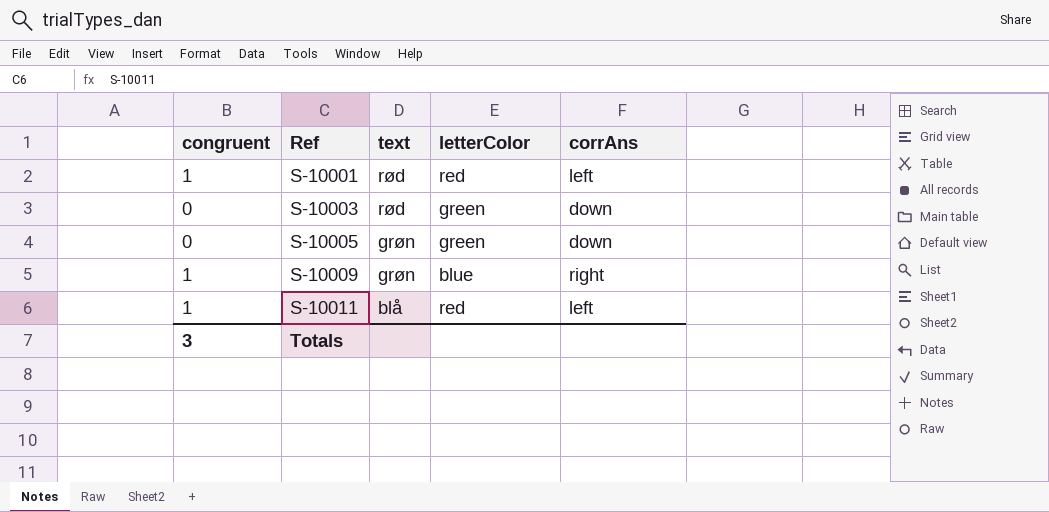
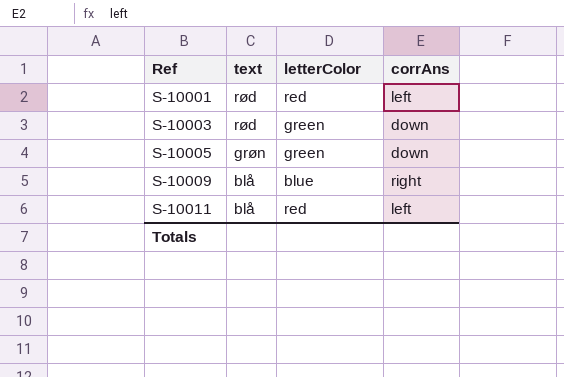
column congruent | position: 1 -> none
S-10009 | text: grøn -> blå

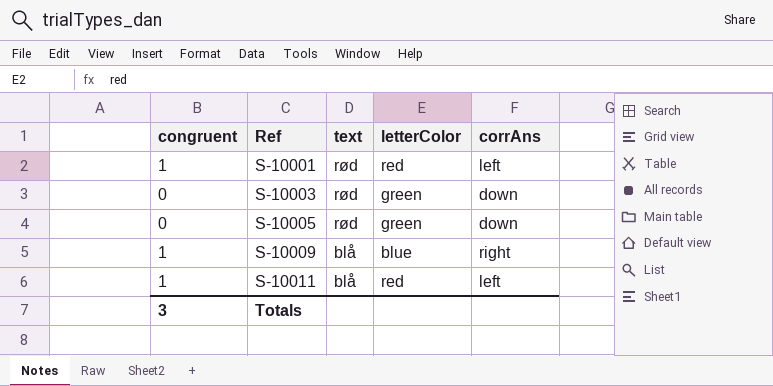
column congruent | position: none -> 1
S-10005 | text: grøn -> rød

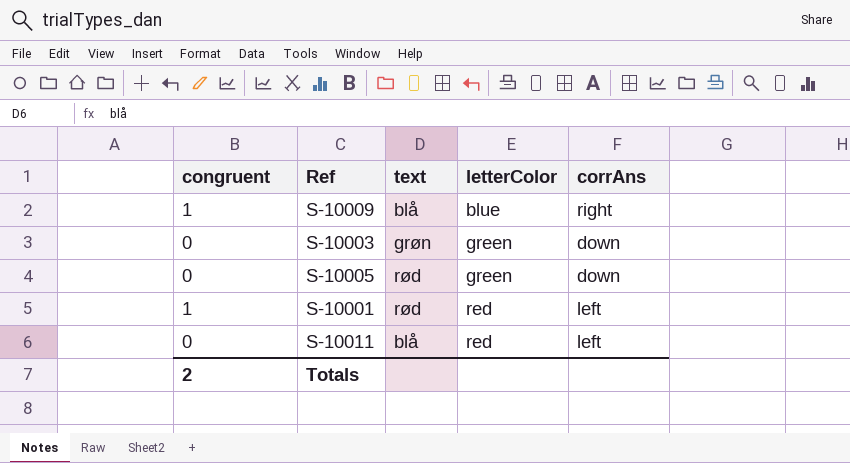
row order: Ref ascending -> letterColor ascending
S-10003 | text: rød -> grøn
S-10011 | congruent: 1 -> 0
Totals | congruent: 3 -> 2

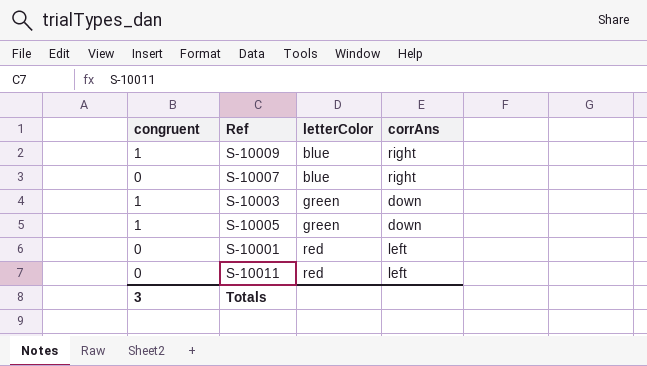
column text | position: 3 -> none
row S-10007: none -> 0 | blue | right
S-10003 | congruent: 0 -> 1
S-10005 | congruent: 0 -> 1
S-10001 | congruent: 1 -> 0
Totals | congruent: 2 -> 3

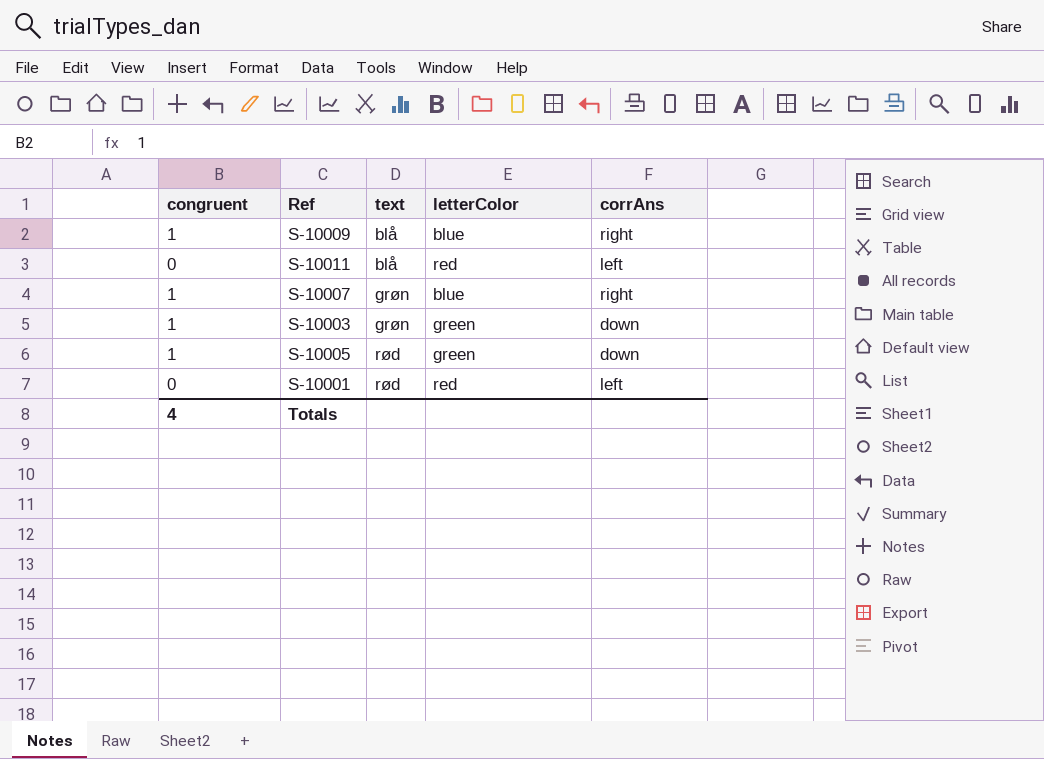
row order: letterColor ascending -> text ascending
column text | position: none -> 3
S-10007 | congruent: 0 -> 1
Totals | congruent: 3 -> 4

